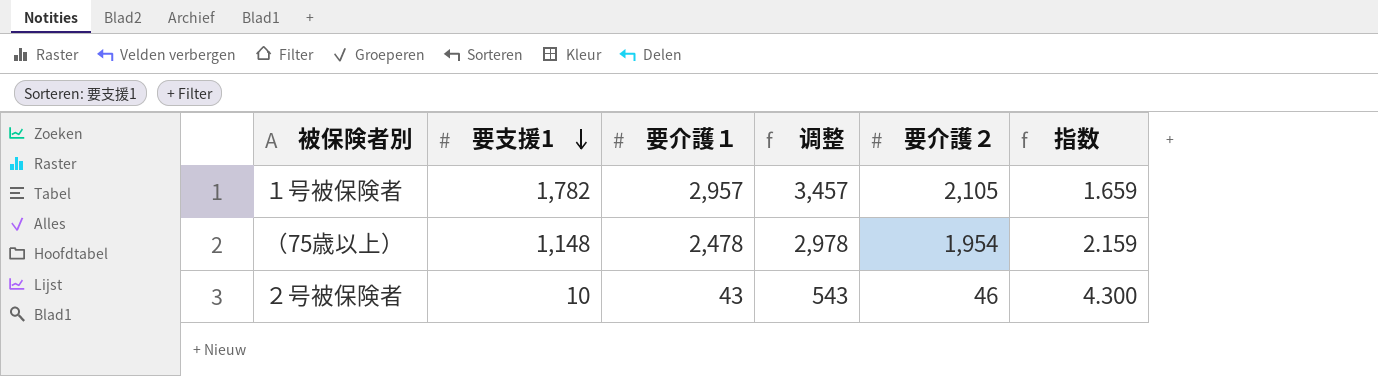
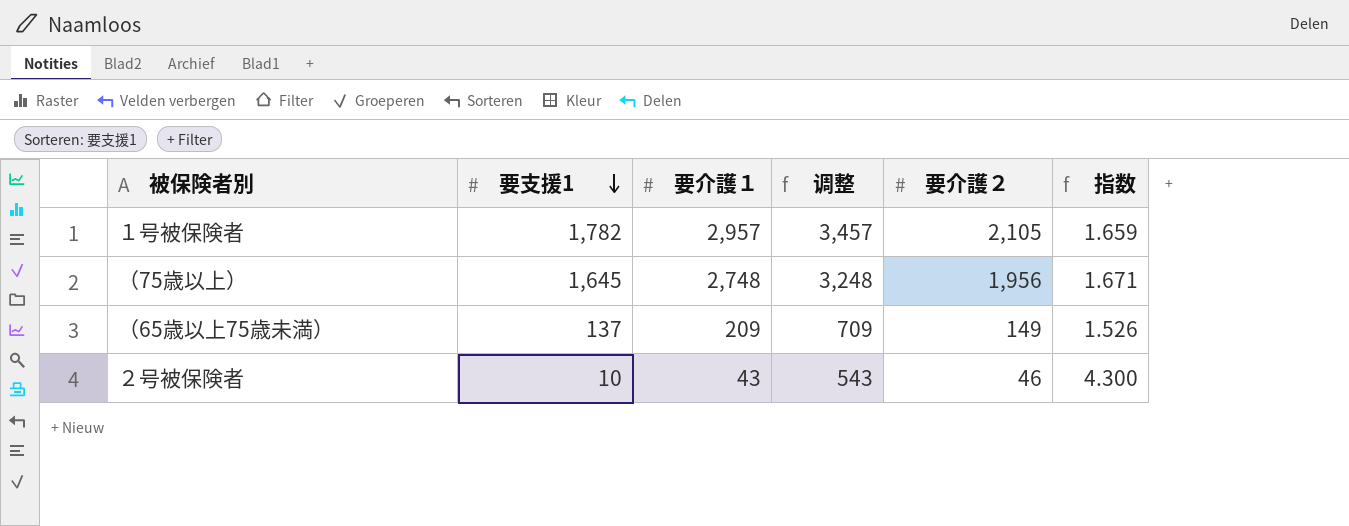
（75歳以上） | 要支援1: 1,148 -> 1,645
（75歳以上） | 要介護１: 2,478 -> 2,748
（75歳以上） | 调整: 2,978 -> 3,248
（75歳以上） | 要介護２: 1,954 -> 1,956
（75歳以上） | 指数: 2.159 -> 1.671
row （65歳以上75歳未満）: none -> 137 | 209 | 709 | 149 | 1.526

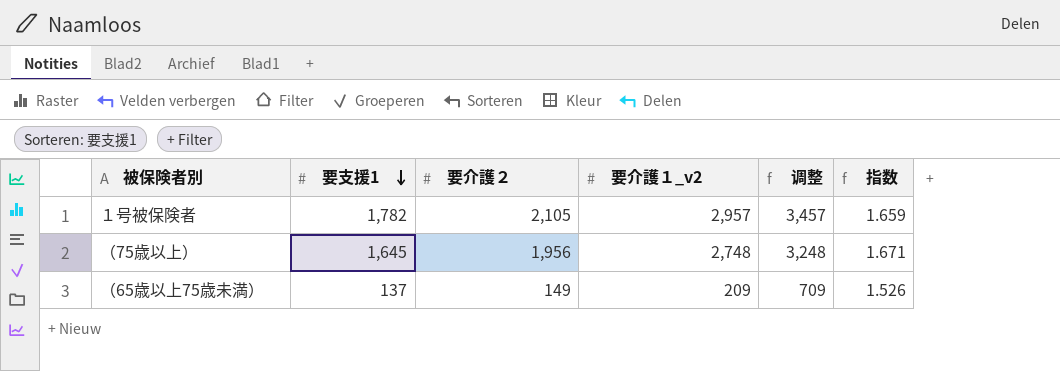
column 要介護２ | position: 5 -> 3
column name: 要介護１ -> 要介護１_v2
row ２号被保険者: 10 | 43 | 543 | 46 | 4.300 -> none

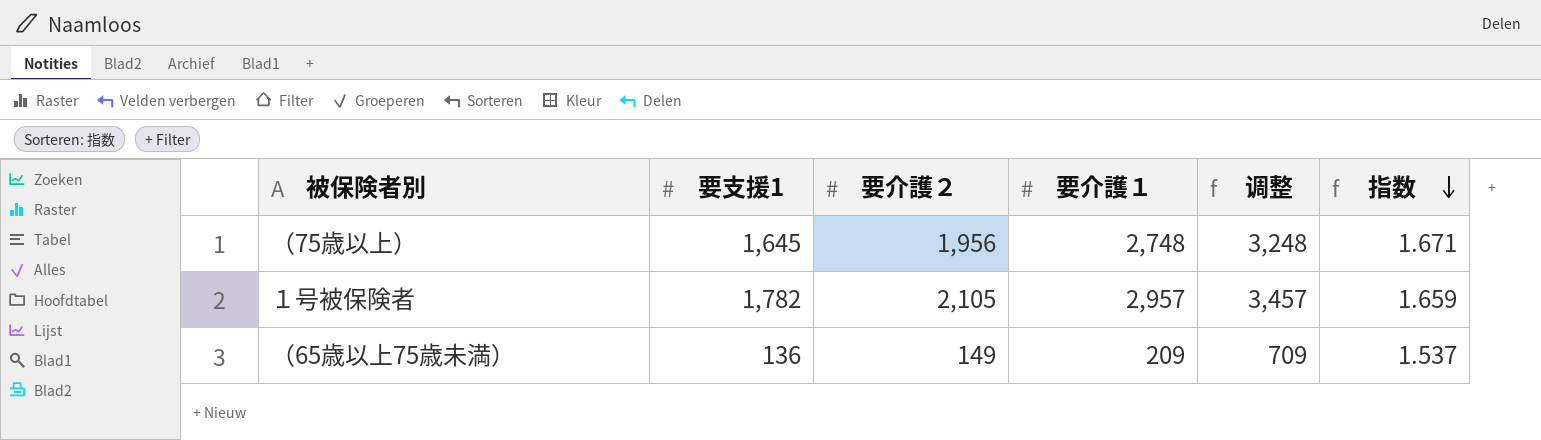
row order: 要支援1 descending -> 指数 descending
column name: 要介護１_v2 -> 要介護１
（65歳以上75歳未満） | 要支援1: 137 -> 136
（65歳以上75歳未満） | 指数: 1.526 -> 1.537

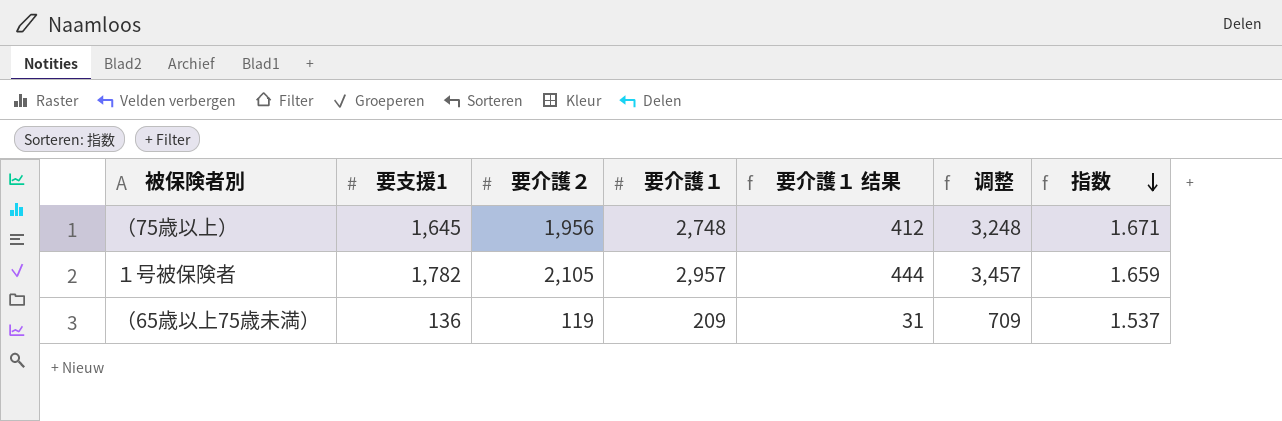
column 要介護１ 结果 | formula: none -> [要介護１] * 0.15
（65歳以上75歳未満） | 要介護２: 149 -> 119

